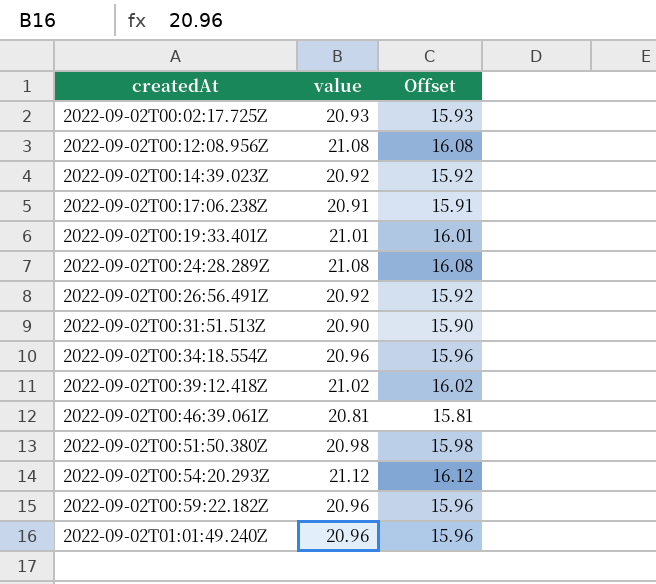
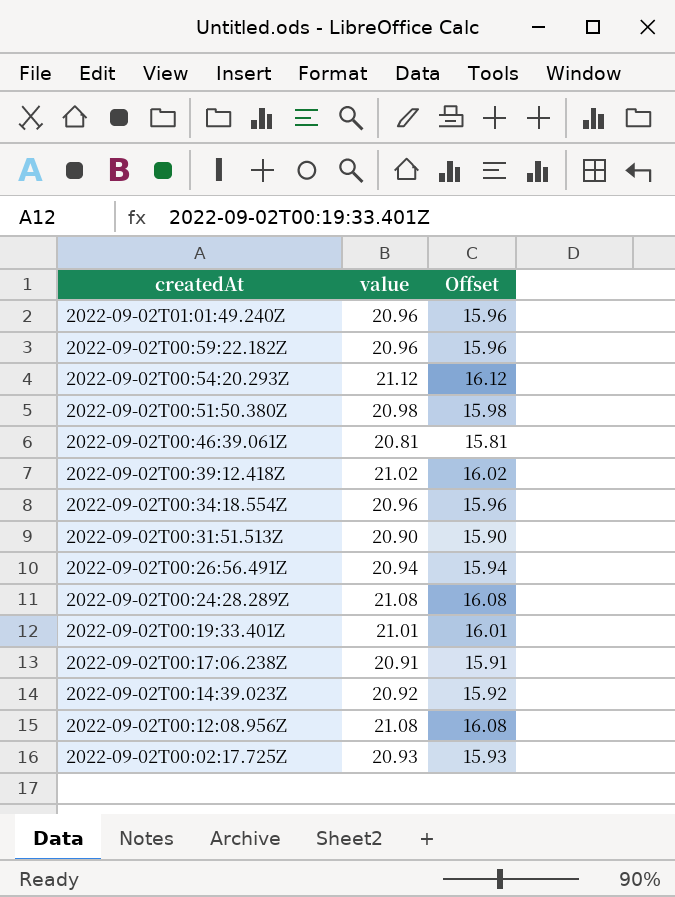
row order: createdAt ascending -> createdAt descending
2022-09-02T00:26:56.491Z | value: 20.92 -> 20.94
2022-09-02T00:26:56.491Z | Offset: 15.92 -> 15.94

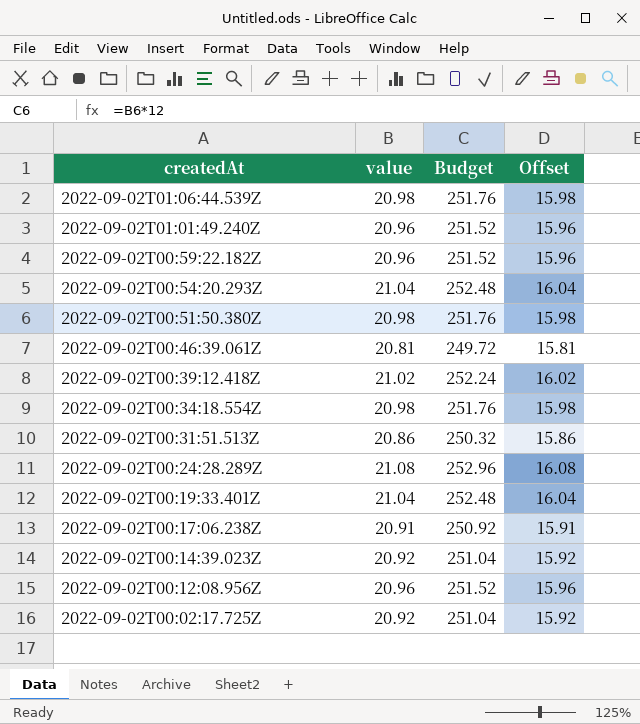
column Budget | formula: none -> [value] * 12
row 2022-09-02T00:26:56.491Z: 20.94 | 15.94 -> none
row 2022-09-02T01:06:44.539Z: none -> 20.98 | 251.76 | 15.98
2022-09-02T00:54:20.293Z | value: 21.12 -> 21.04
2022-09-02T00:54:20.293Z | Offset: 16.12 -> 16.04
2022-09-02T00:34:18.554Z | value: 20.96 -> 20.98
2022-09-02T00:34:18.554Z | Offset: 15.96 -> 15.98
2022-09-02T00:31:51.513Z | value: 20.90 -> 20.86
2022-09-02T00:31:51.513Z | Offset: 15.90 -> 15.86
2022-09-02T00:19:33.401Z | value: 21.01 -> 21.04
2022-09-02T00:19:33.401Z | Offset: 16.01 -> 16.04
2022-09-02T00:12:08.956Z | value: 21.08 -> 20.96
2022-09-02T00:12:08.956Z | Offset: 16.08 -> 15.96
2022-09-02T00:02:17.725Z | value: 20.93 -> 20.92
2022-09-02T00:02:17.725Z | Offset: 15.93 -> 15.92

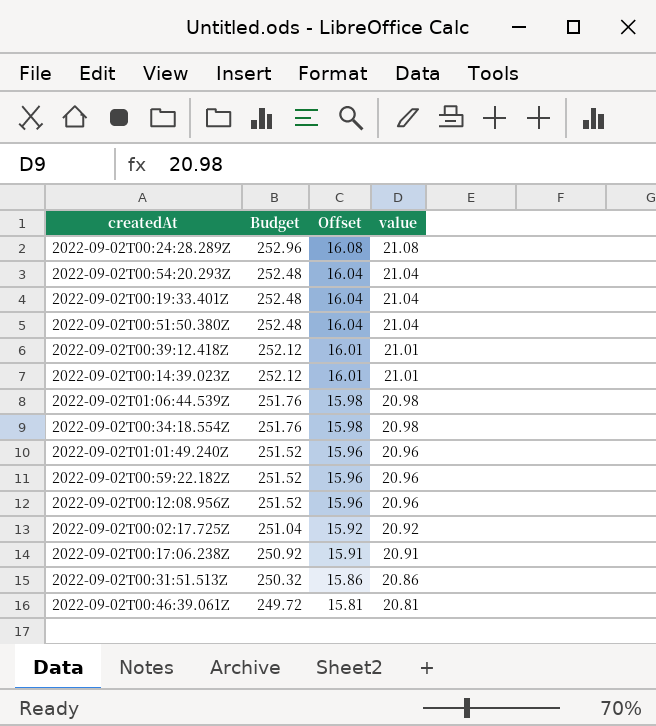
row order: createdAt descending -> Budget descending
column value | position: 2 -> 4
2022-09-02T00:51:50.380Z | Budget: 251.76 -> 252.48
2022-09-02T00:51:50.380Z | Offset: 15.98 -> 16.04
2022-09-02T00:51:50.380Z | value: 20.98 -> 21.04
2022-09-02T00:39:12.418Z | Budget: 252.24 -> 252.12
2022-09-02T00:39:12.418Z | Offset: 16.02 -> 16.01
2022-09-02T00:39:12.418Z | value: 21.02 -> 21.01
2022-09-02T00:14:39.023Z | Budget: 251.04 -> 252.12
2022-09-02T00:14:39.023Z | Offset: 15.92 -> 16.01
2022-09-02T00:14:39.023Z | value: 20.92 -> 21.01

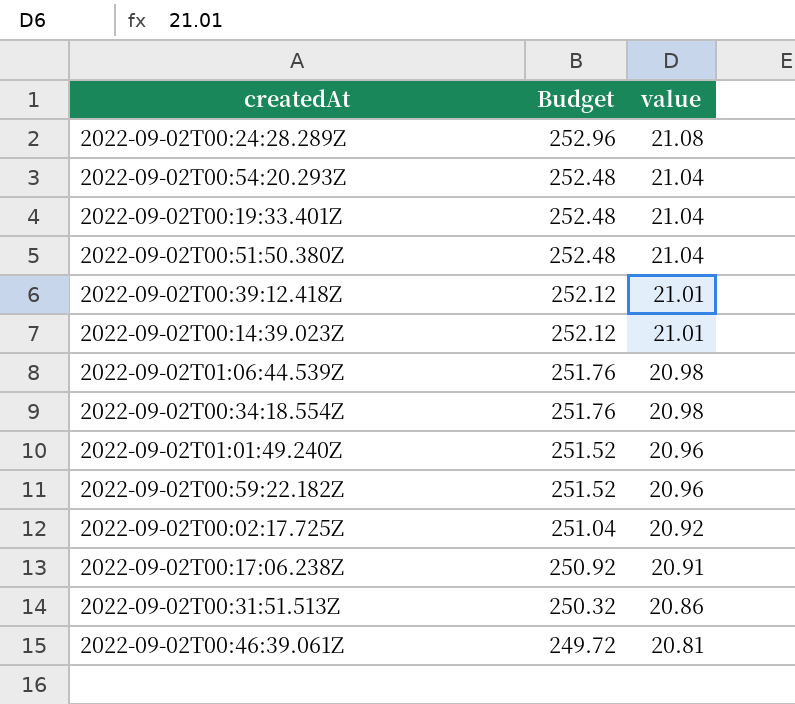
column Offset | formula: [value] - 5 -> none
row 2022-09-02T00:12:08.956Z: 251.52 | 15.96 | 20.96 -> none

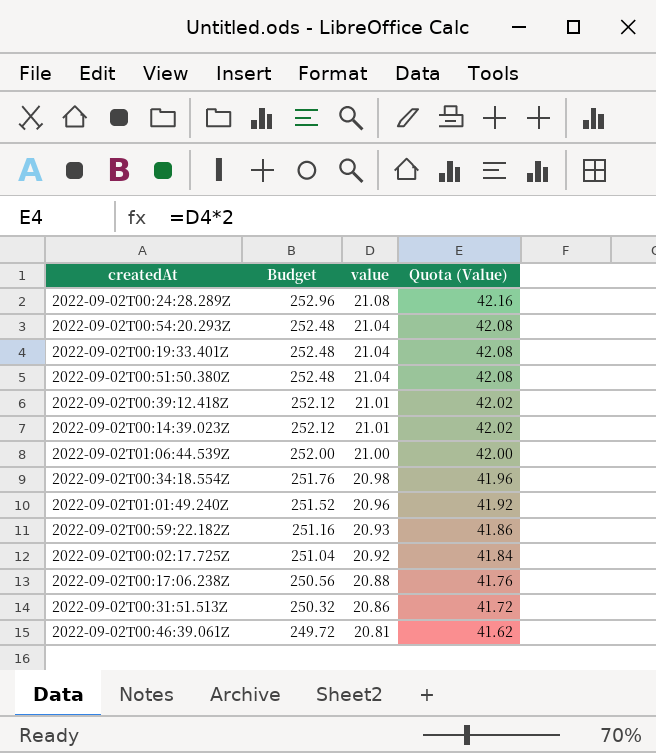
column Quota (Value) | formula: none -> [value] * 2
2022-09-02T01:06:44.539Z | Budget: 251.76 -> 252.00
2022-09-02T01:06:44.539Z | value: 20.98 -> 21.00
2022-09-02T00:59:22.182Z | Budget: 251.52 -> 251.16
2022-09-02T00:59:22.182Z | value: 20.96 -> 20.93
2022-09-02T00:17:06.238Z | Budget: 250.92 -> 250.56
2022-09-02T00:17:06.238Z | value: 20.91 -> 20.88

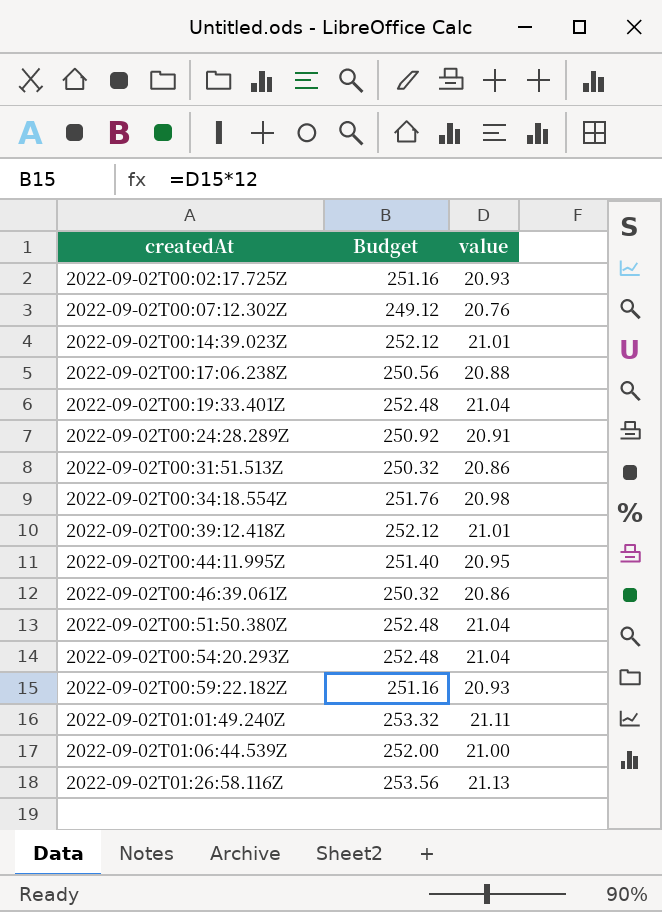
row order: Budget descending -> createdAt ascending
column Quota (Value) | formula: [value] * 2 -> none
2022-09-02T00:02:17.725Z | Budget: 251.04 -> 251.16
2022-09-02T00:02:17.725Z | value: 20.92 -> 20.93
row 2022-09-02T00:07:12.302Z: none -> 249.12 | 20.76
2022-09-02T00:24:28.289Z | Budget: 252.96 -> 250.92
2022-09-02T00:24:28.289Z | value: 21.08 -> 20.91
row 2022-09-02T00:44:11.995Z: none -> 251.40 | 20.95
2022-09-02T00:46:39.061Z | Budget: 249.72 -> 250.32
2022-09-02T00:46:39.061Z | value: 20.81 -> 20.86
2022-09-02T01:01:49.240Z | Budget: 251.52 -> 253.32
2022-09-02T01:01:49.240Z | value: 20.96 -> 21.11
row 2022-09-02T01:26:58.116Z: none -> 253.56 | 21.13

